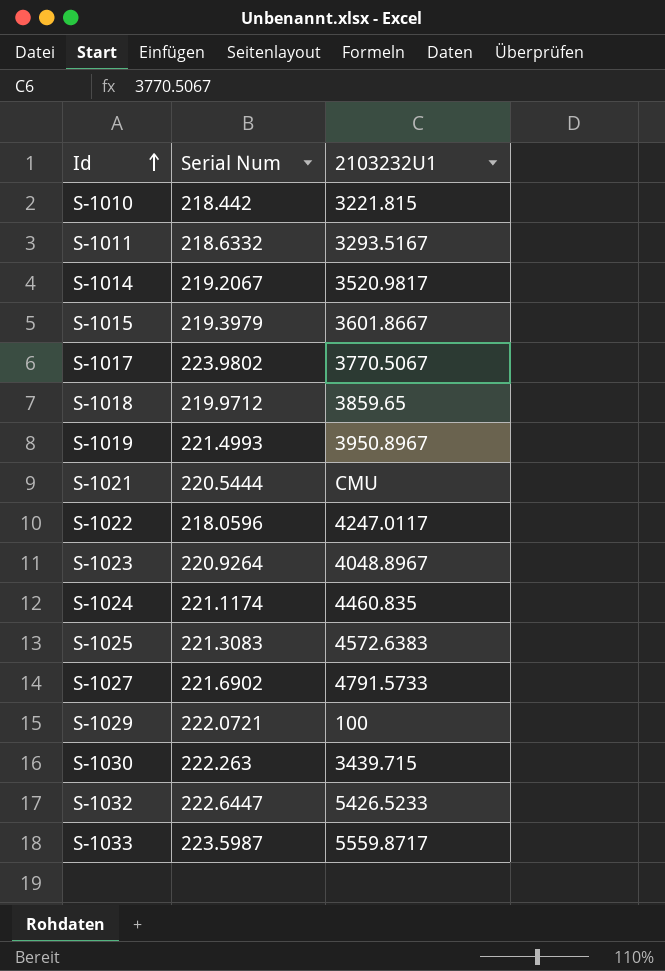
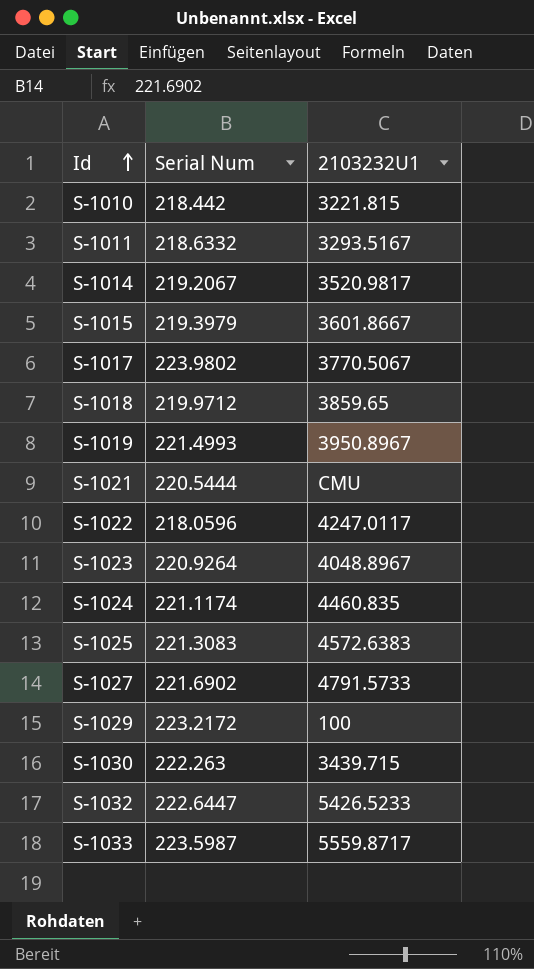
S-1029 | Serial Num: 222.0721 -> 223.2172

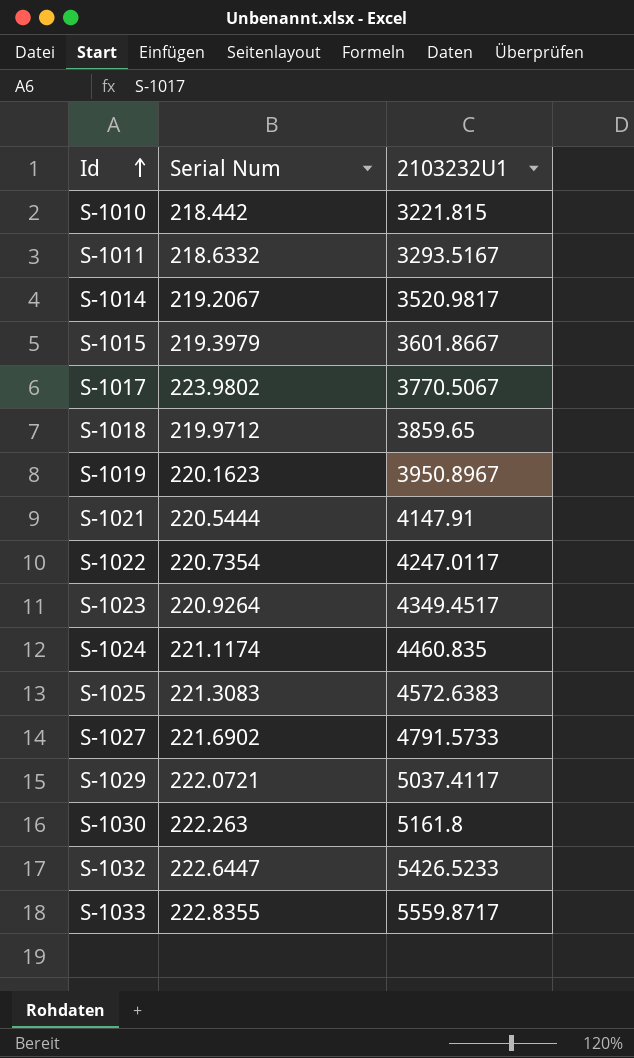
S-1019 | Serial Num: 221.4993 -> 220.1623
S-1021 | 2103232U1: CMU -> 4147.91
S-1022 | Serial Num: 218.0596 -> 220.7354
S-1023 | 2103232U1: 4048.8967 -> 4349.4517
S-1029 | Serial Num: 223.2172 -> 222.0721
S-1029 | 2103232U1: 100 -> 5037.4117
S-1030 | 2103232U1: 3439.715 -> 5161.8
S-1033 | Serial Num: 223.5987 -> 222.8355

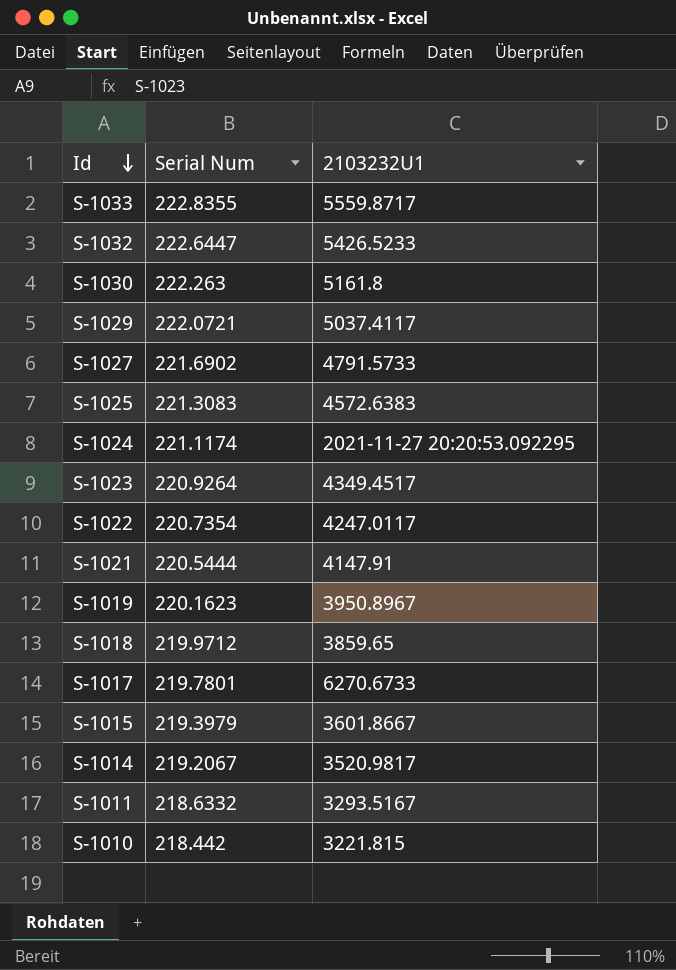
row order: Id ascending -> Id descending
S-1024 | 2103232U1: 4460.835 -> 2021-11-27 20:20:53.092295
S-1017 | Serial Num: 223.9802 -> 219.7801
S-1017 | 2103232U1: 3770.5067 -> 6270.6733

